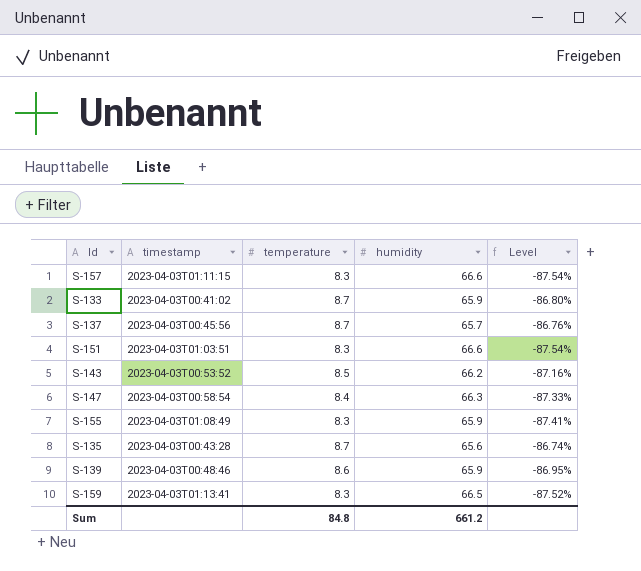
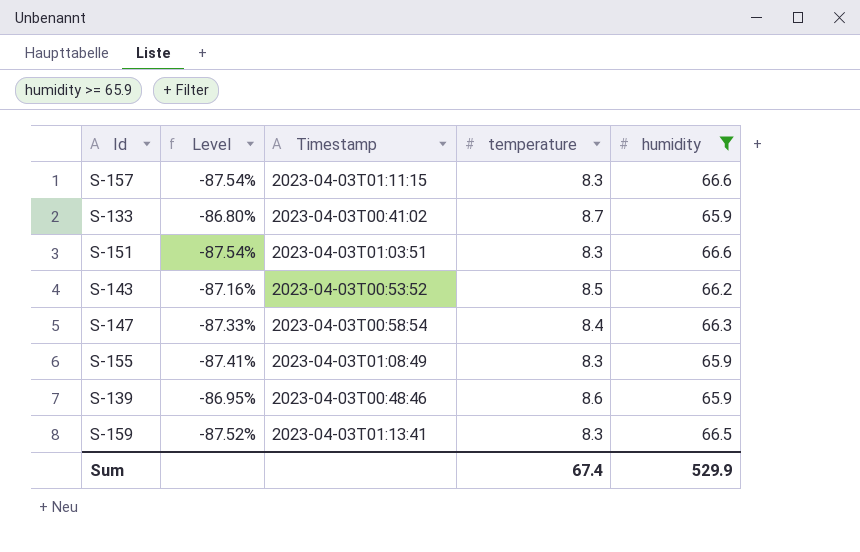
filter: none -> humidity >= 65.9
column Level | position: 5 -> 2
column name: timestamp -> Timestamp
Sum | temperature: 84.8 -> 67.4
Sum | humidity: 661.2 -> 529.9

